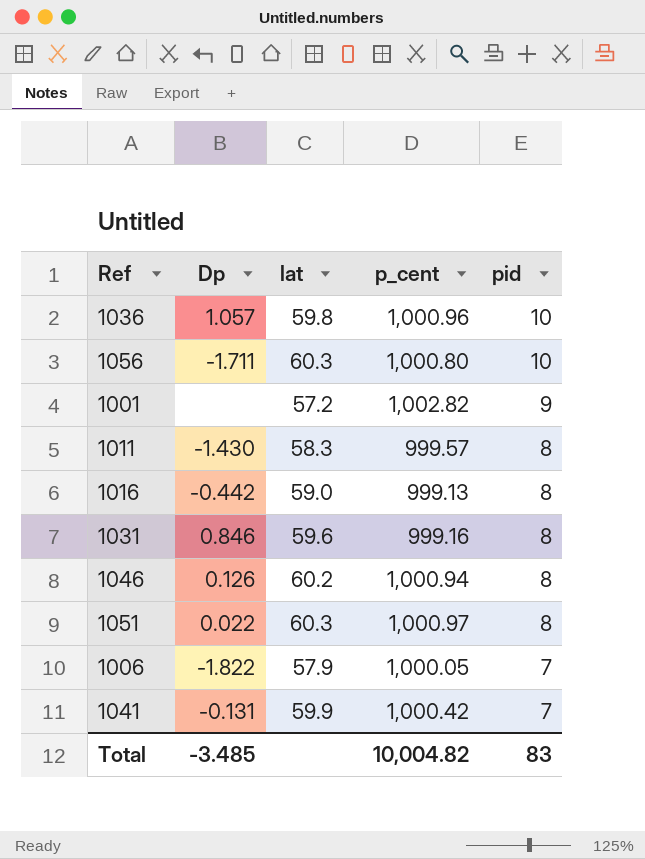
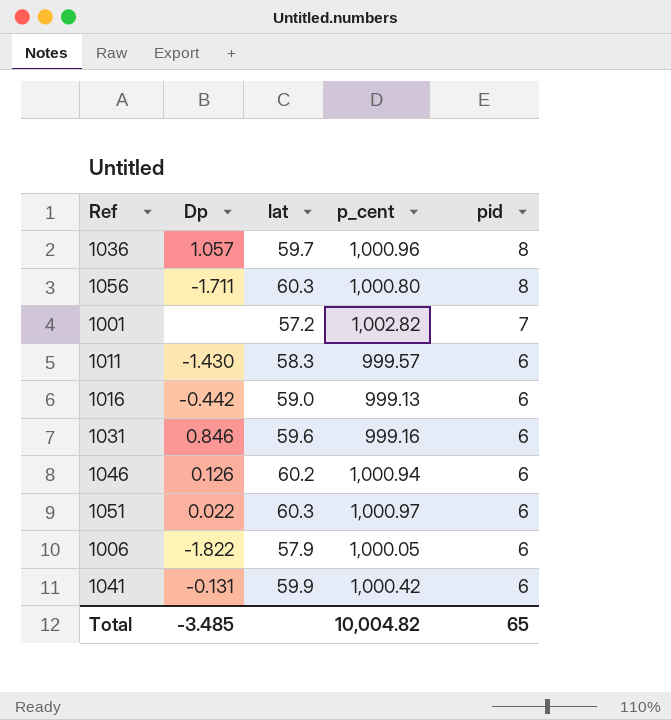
1036 | lat: 59.8 -> 59.7
1036 | pid: 10 -> 8
1056 | pid: 10 -> 8
1001 | pid: 9 -> 7
1011 | pid: 8 -> 6
1016 | pid: 8 -> 6
1031 | pid: 8 -> 6
1046 | pid: 8 -> 6
1051 | pid: 8 -> 6
1006 | pid: 7 -> 6
1041 | pid: 7 -> 6
Total | pid: 83 -> 65

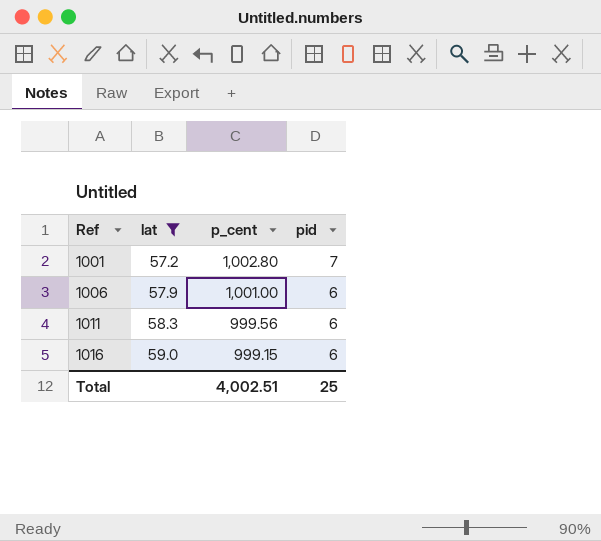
filter: none -> lat <= 59.0
row order: pid descending -> Ref ascending
column Dp | position: 2 -> none
1001 | p_cent: 1,002.82 -> 1,002.80
1006 | p_cent: 1,000.05 -> 1,001.00
1011 | p_cent: 999.57 -> 999.56
1016 | p_cent: 999.13 -> 999.15
Total | p_cent: 10,004.82 -> 4,002.51
Total | pid: 65 -> 25

